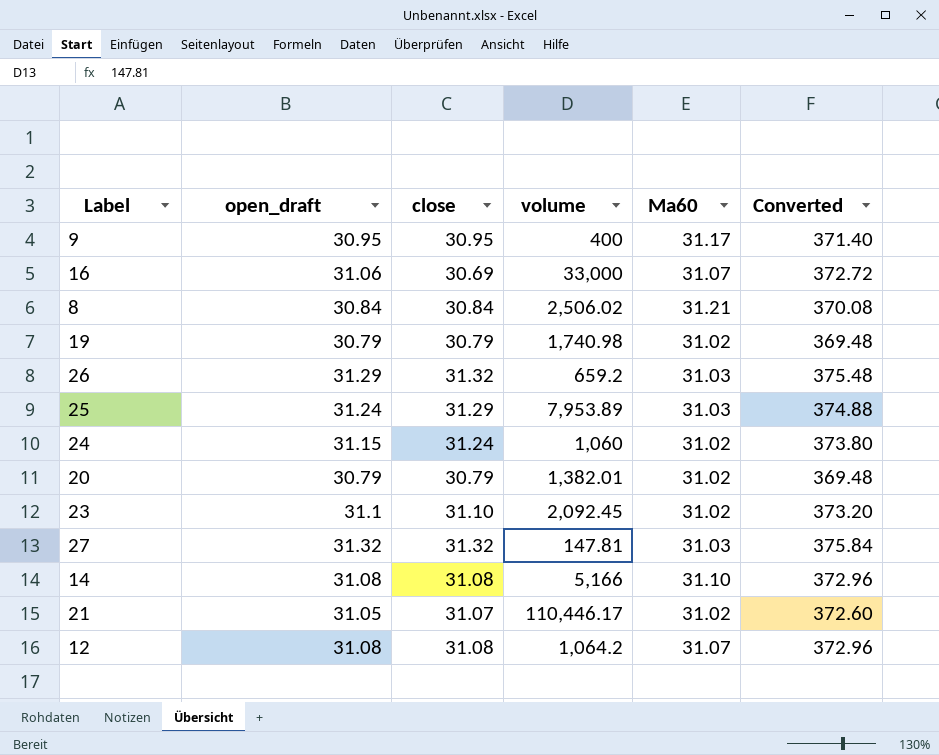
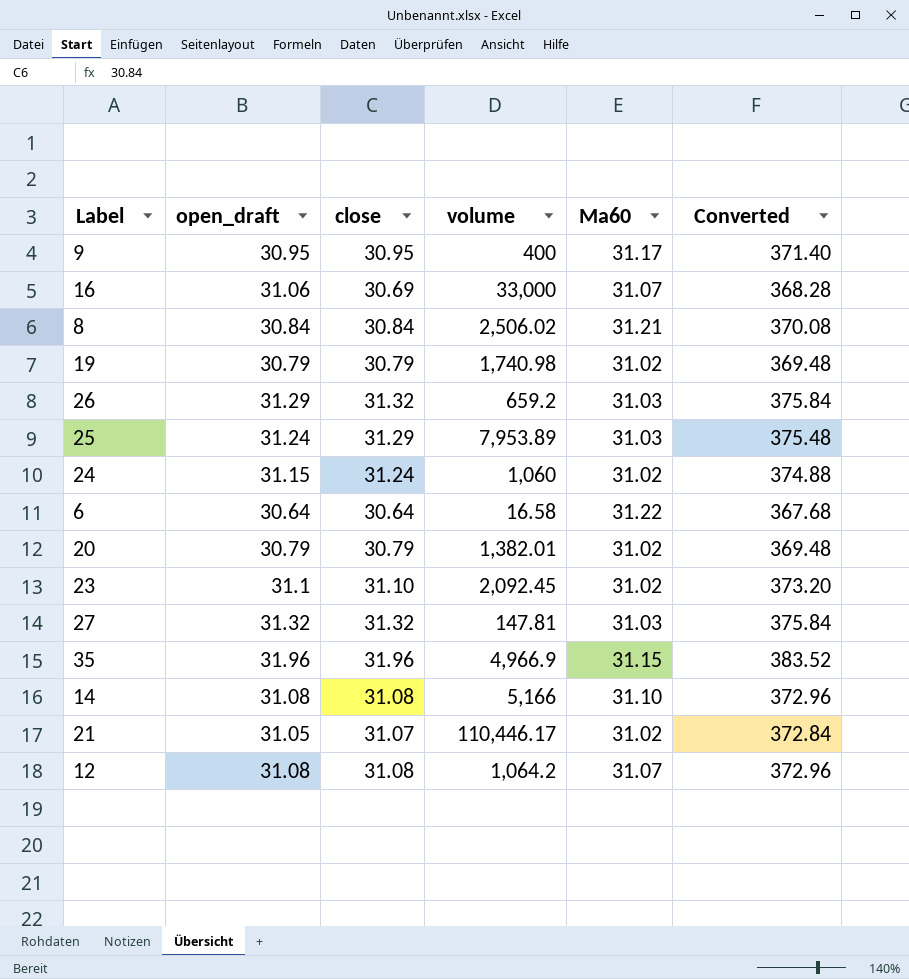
column Converted | formula: [open_draft] * 12 -> [close] * 12
row 6: none -> 30.64 | 30.64 | 16.58 | 31.22 | 367.68
row 35: none -> 31.96 | 31.96 | 4,966.9 | 31.15 | 383.52

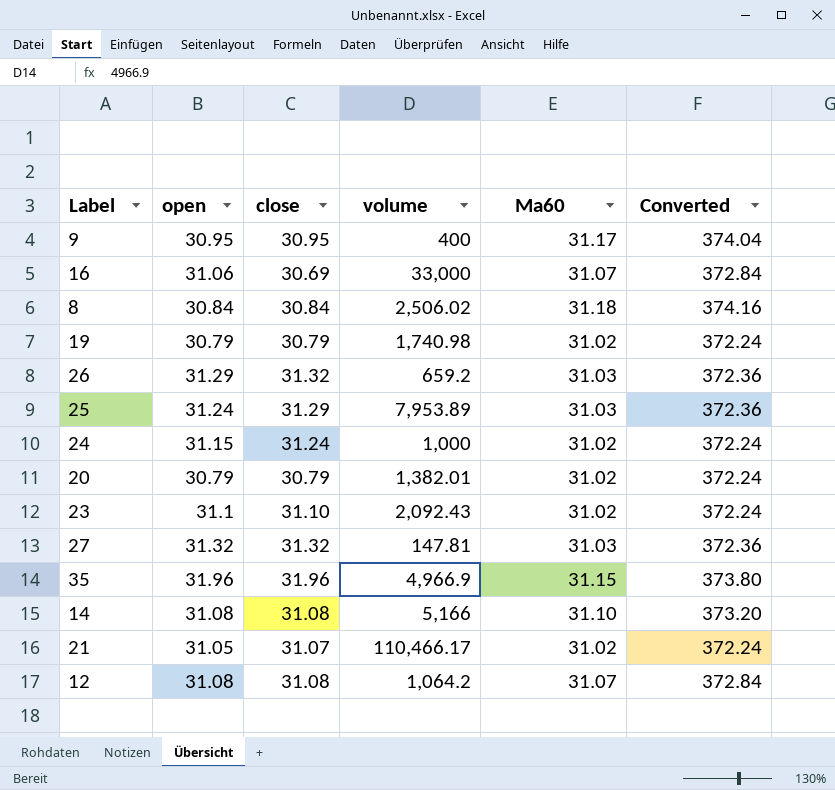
column name: open_draft -> open
column Converted | formula: [close] * 12 -> [Ma60] * 12
row 6: 30.64 | 30.64 | 16.58 | 31.22 | 367.68 -> none
8 | Ma60: 31.21 -> 31.18
24 | volume: 1,060 -> 1,000
23 | volume: 2,092.45 -> 2,092.43
21 | volume: 110,446.17 -> 110,466.17

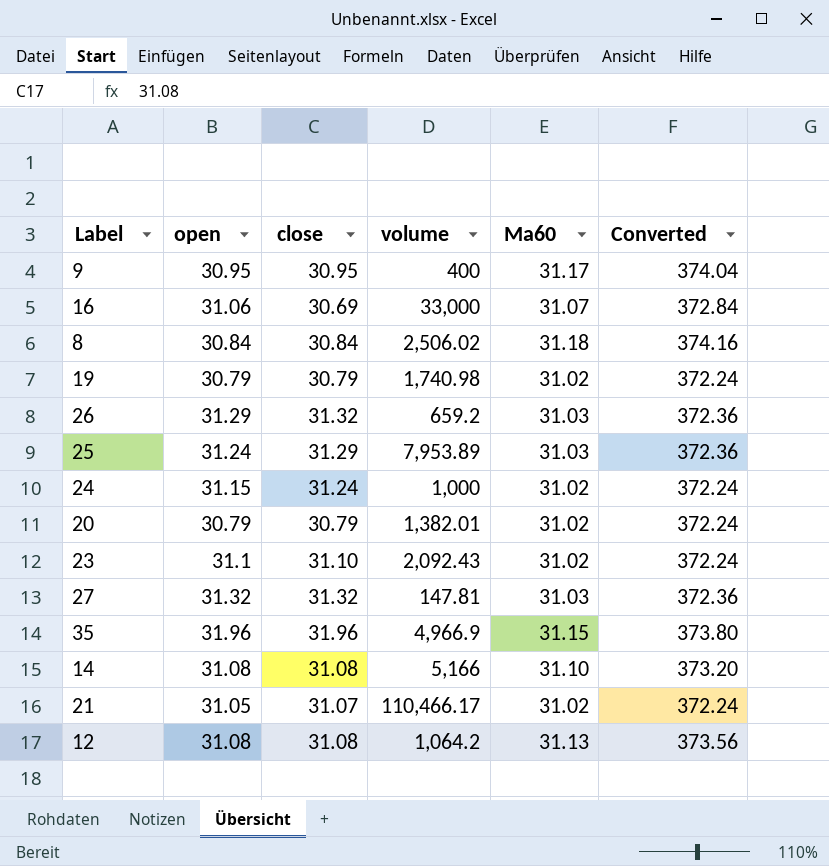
12 | Ma60: 31.07 -> 31.13
12 | Converted: 372.84 -> 373.56

